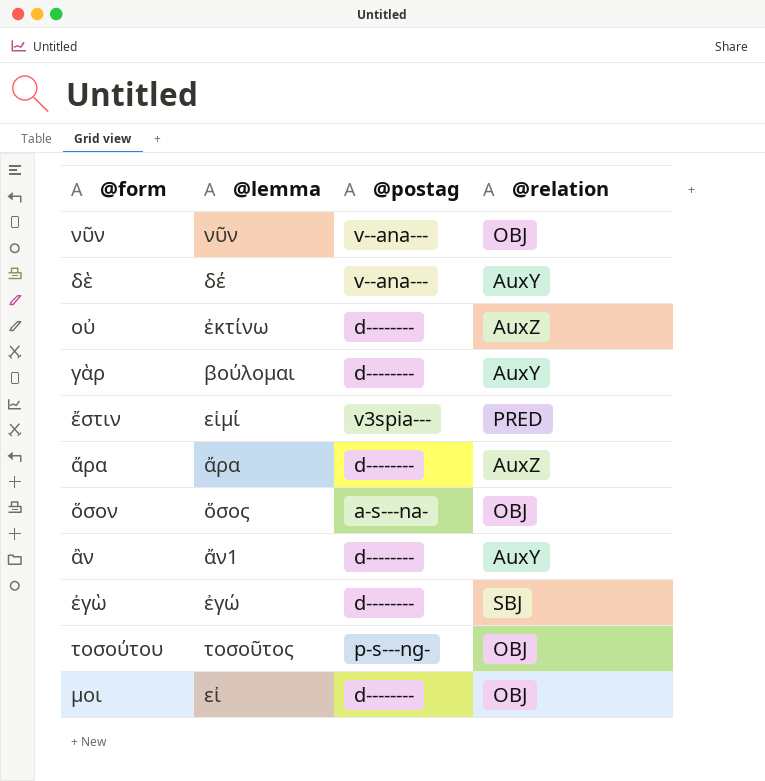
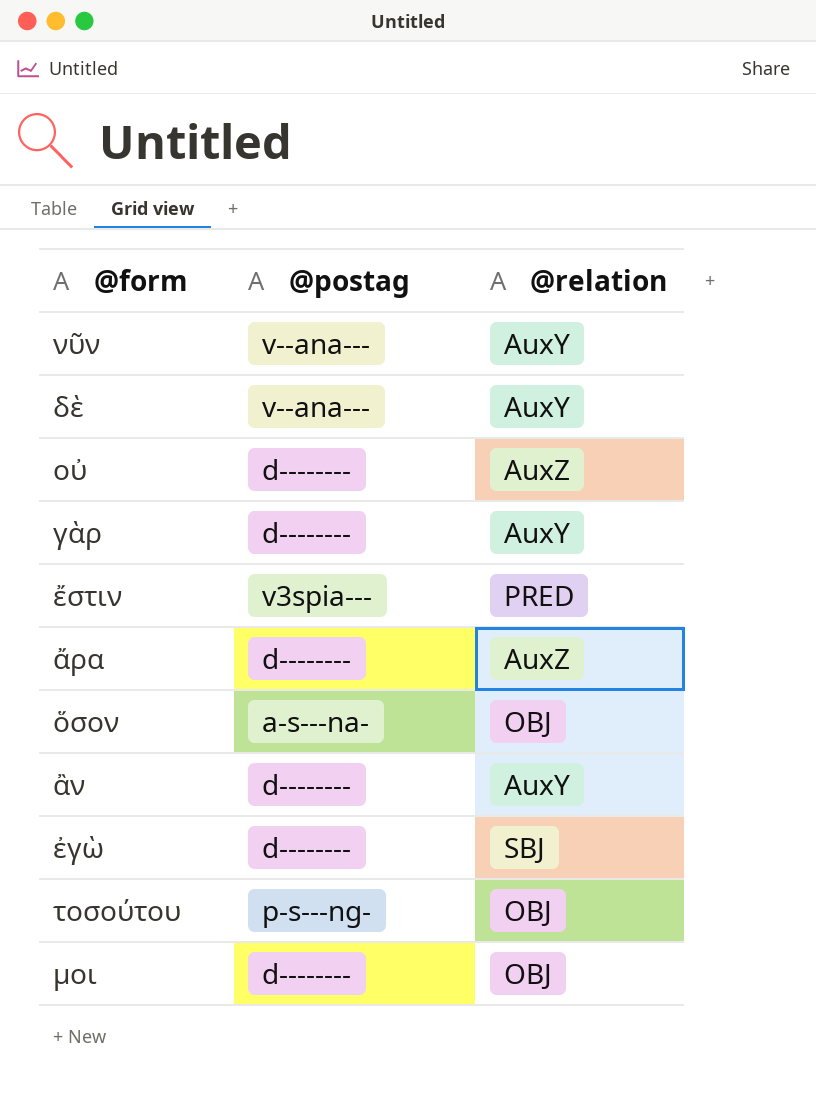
column @lemma | position: 2 -> none
νῦν | @relation: OBJ -> AuxY

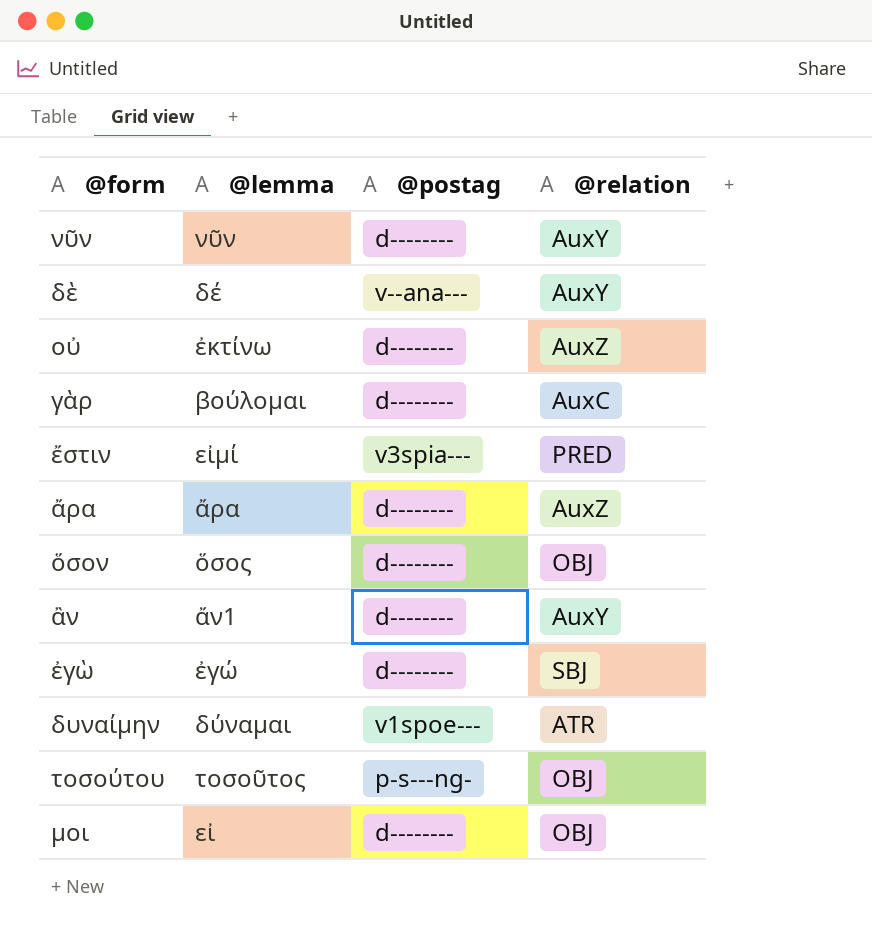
column @lemma | position: none -> 2
νῦν | @postag: v--ana--- -> d--------
γὰρ | @relation: AuxY -> AuxC
ὅσον | @postag: a-s---na- -> d--------
row δυναίμην: none -> δύναμαι | v1spoe--- | ATR

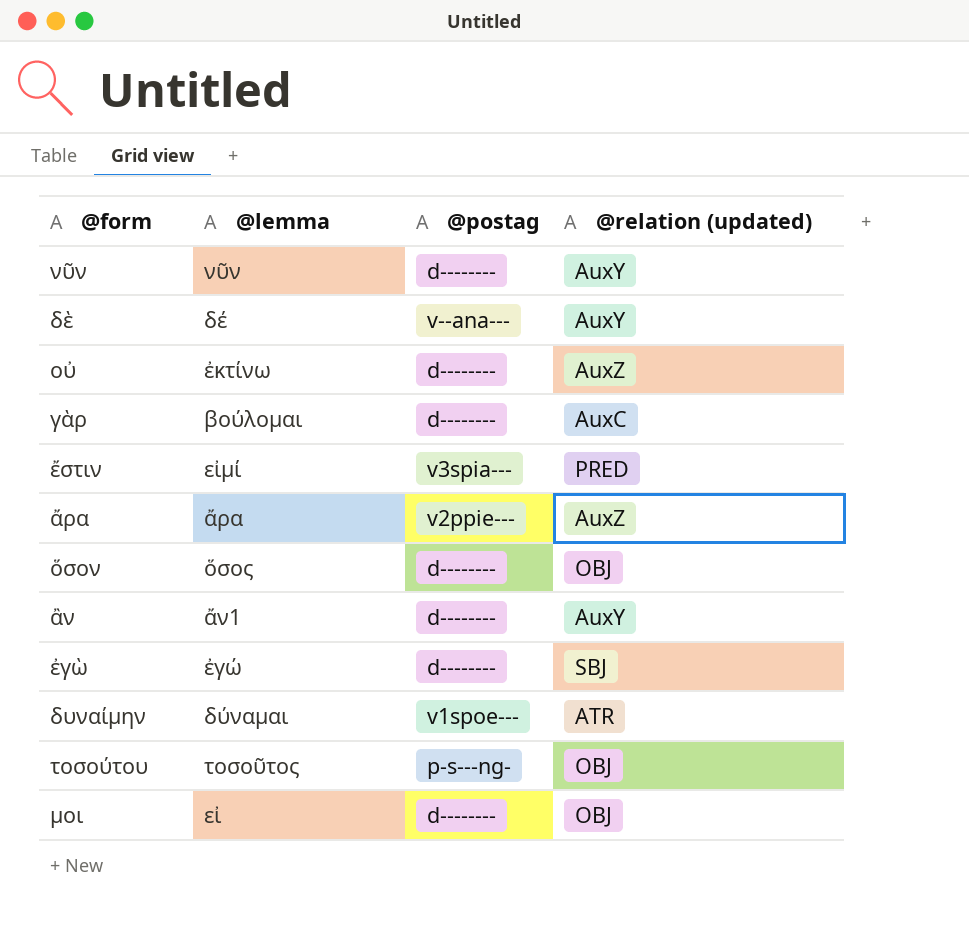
column name: @relation -> @relation (updated)
ἄρα | @postag: d-------- -> v2ppie---

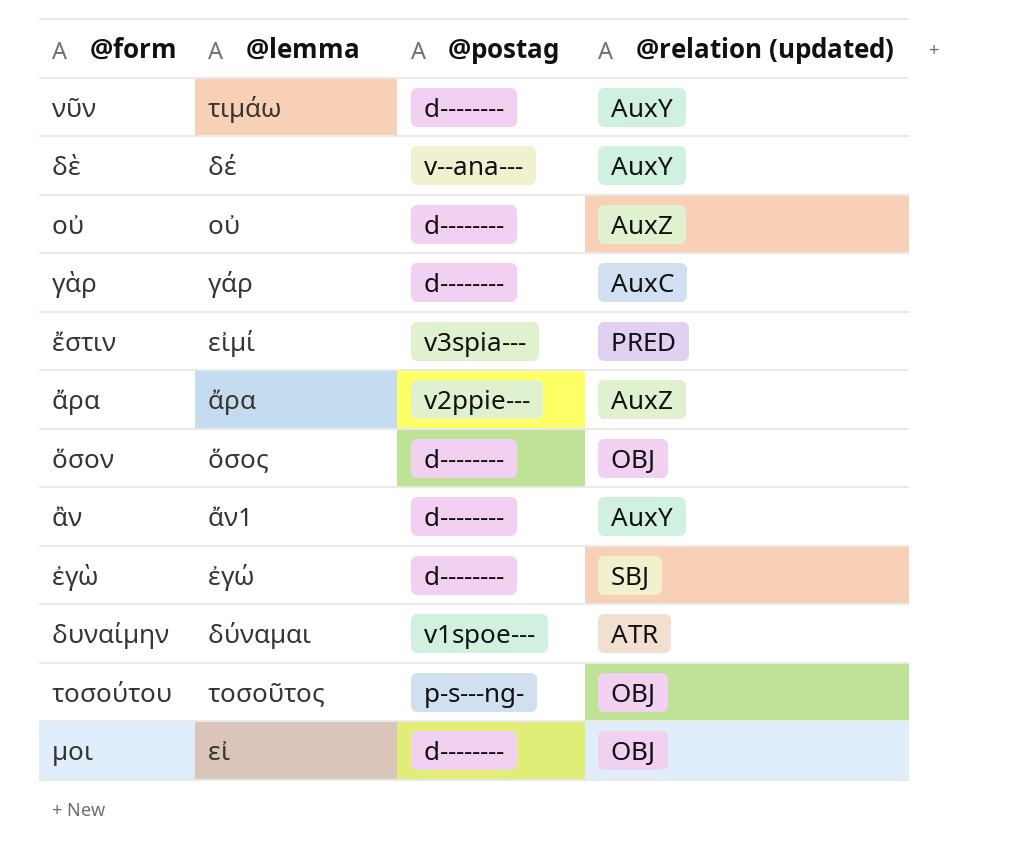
νῦν | @lemma: νῦν -> τιμάω
οὐ | @lemma: ἐκτίνω -> οὐ
γὰρ | @lemma: βούλομαι -> γάρ

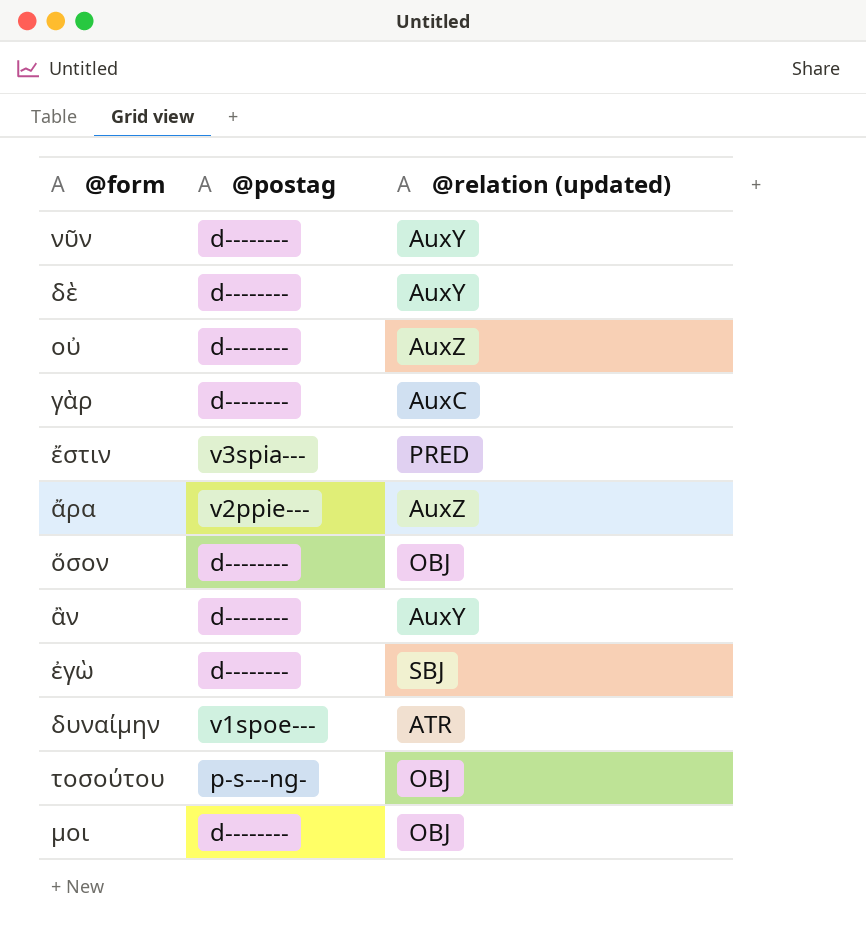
column @lemma | position: 2 -> none
δὲ | @postag: v--ana--- -> d--------

